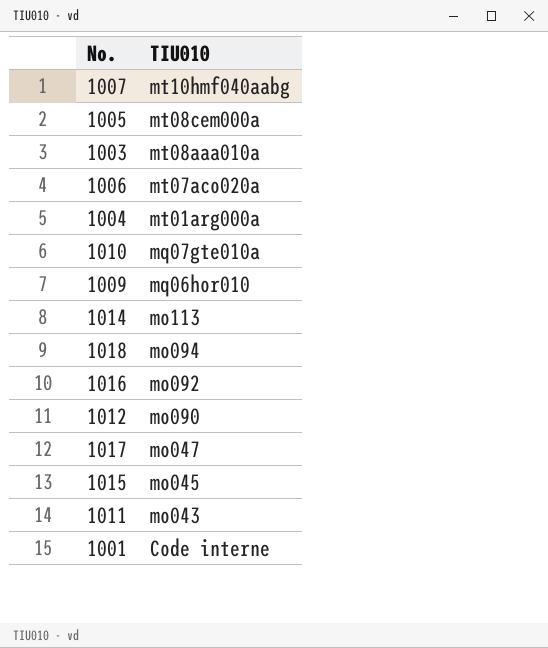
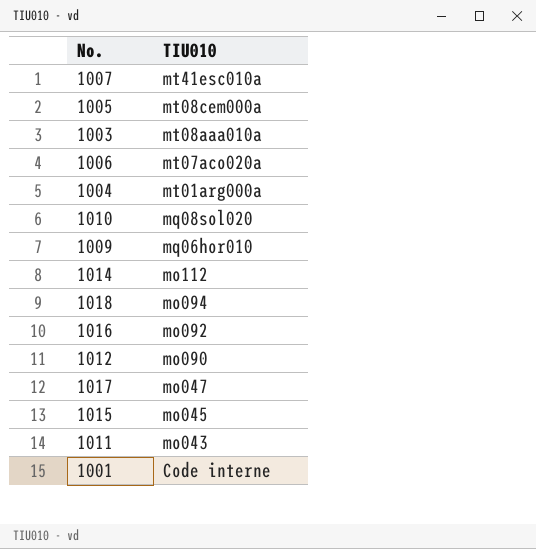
1007 | TIU010: mt10hmf040aabg -> mt41esc010a
1010 | TIU010: mq07gte010a -> mq08sol020
1014 | TIU010: mo113 -> mo112

